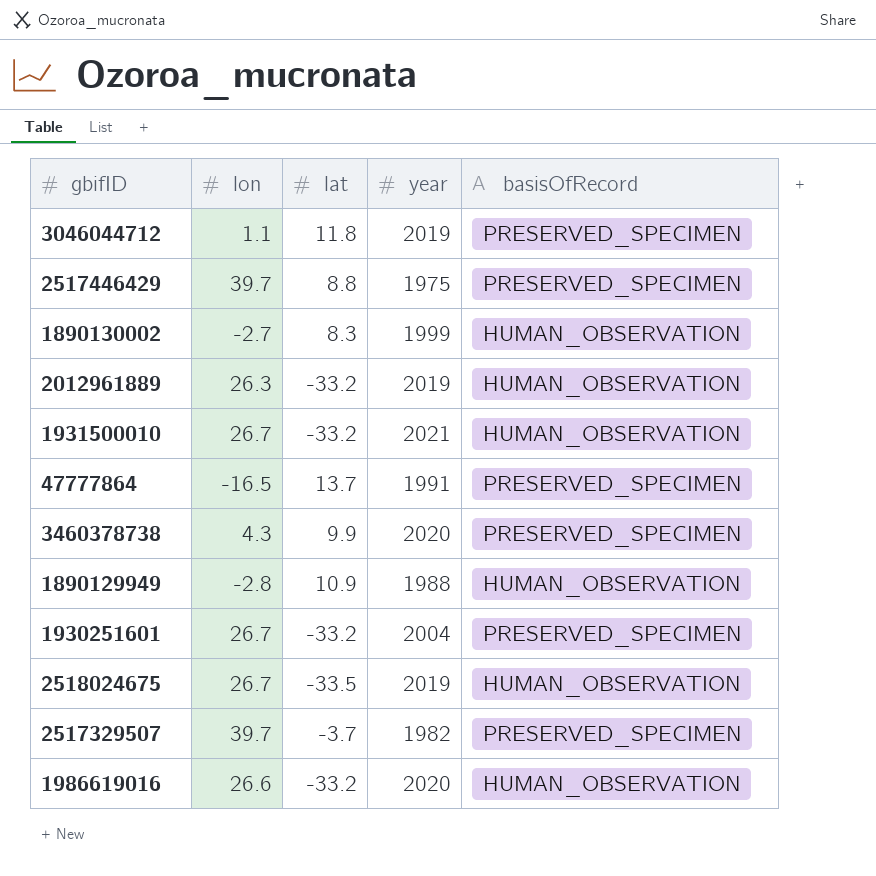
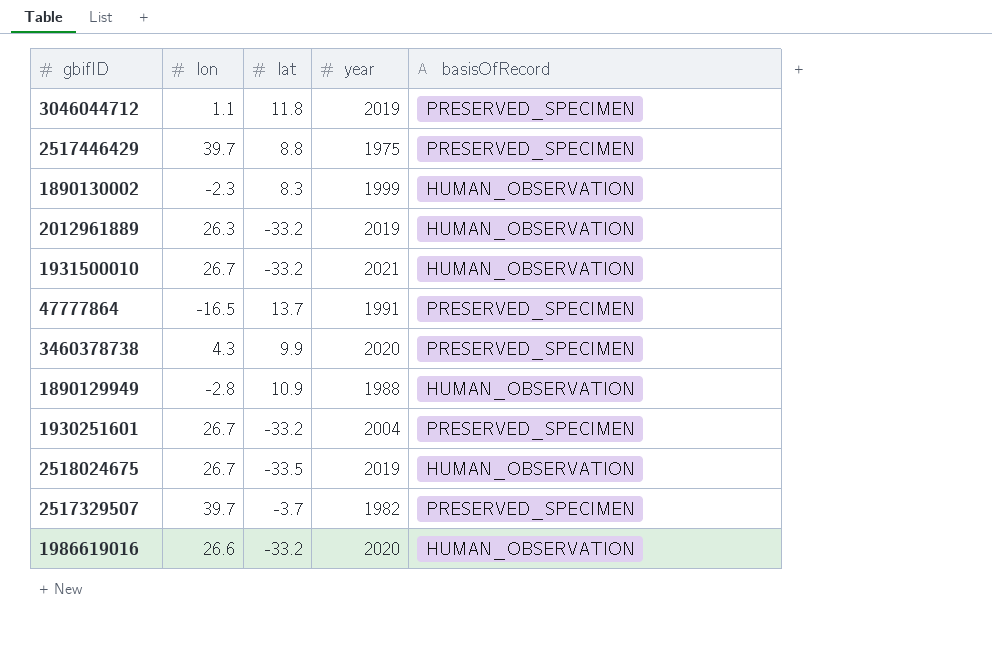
1890130002 | lon: -2.7 -> -2.3

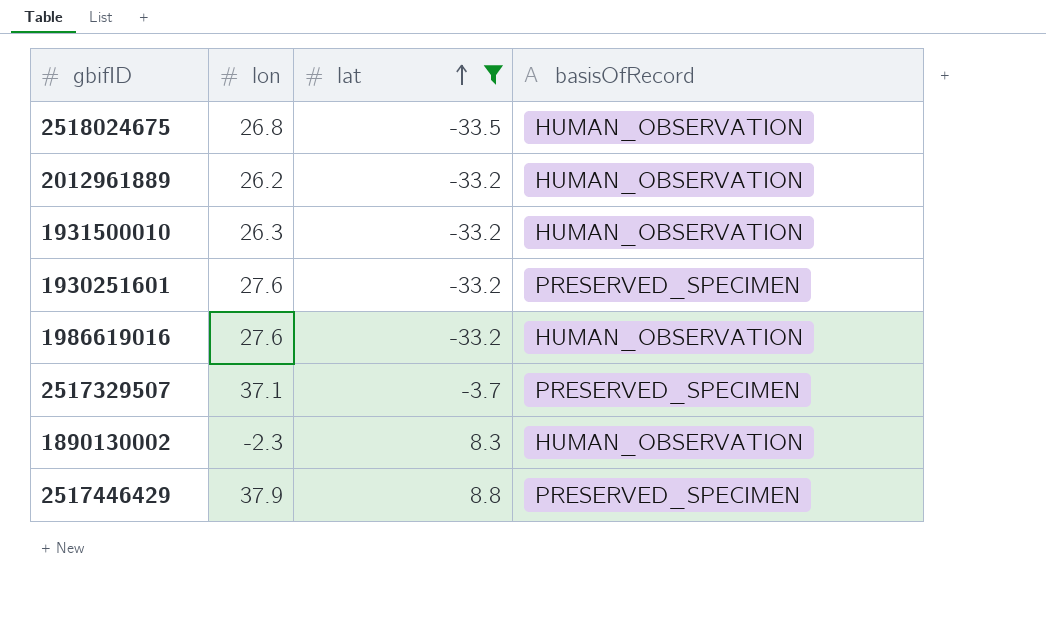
filter: none -> lat <= 8.8
row order: none -> lat ascending
column year | position: 4 -> none
2518024675 | lon: 26.7 -> 26.8
2012961889 | lon: 26.3 -> 26.2
1931500010 | lon: 26.7 -> 26.3
1930251601 | lon: 26.7 -> 27.6
1986619016 | lon: 26.6 -> 27.6
2517329507 | lon: 39.7 -> 37.1
2517446429 | lon: 39.7 -> 37.9

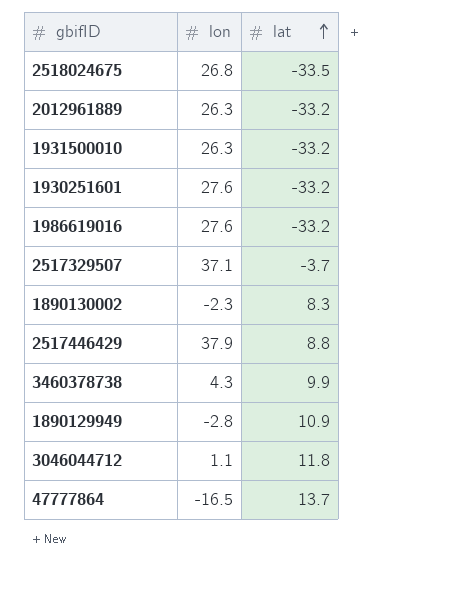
filter: lat <= 8.8 -> none
column basisOfRecord | position: 4 -> none
2012961889 | lon: 26.2 -> 26.3

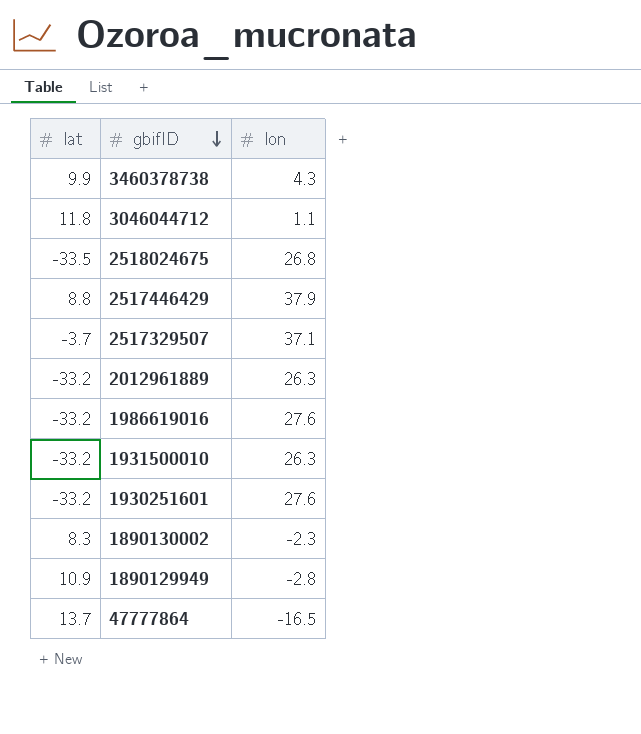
row order: lat ascending -> gbifID descending
column lat | position: 3 -> 1

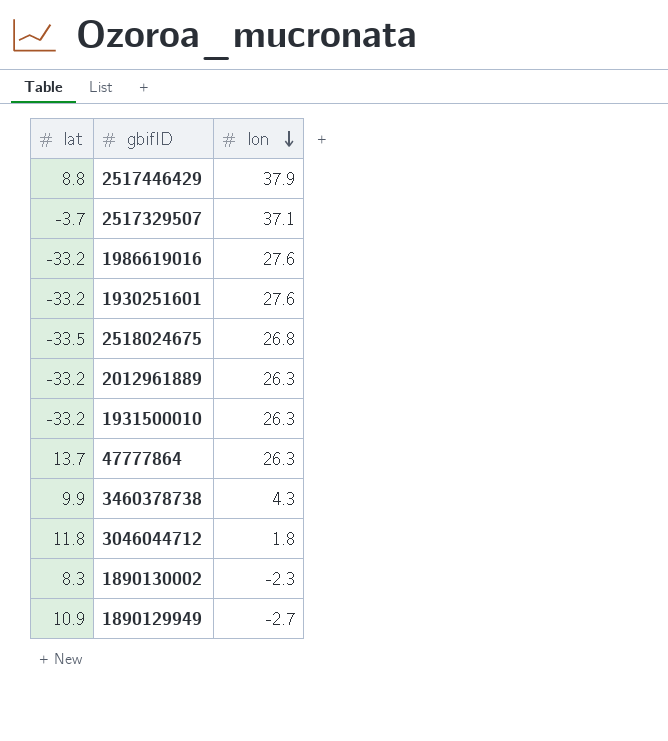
row order: gbifID descending -> lon descending
47777864 | lon: -16.5 -> 26.3
3046044712 | lon: 1.1 -> 1.8
1890129949 | lon: -2.8 -> -2.7

